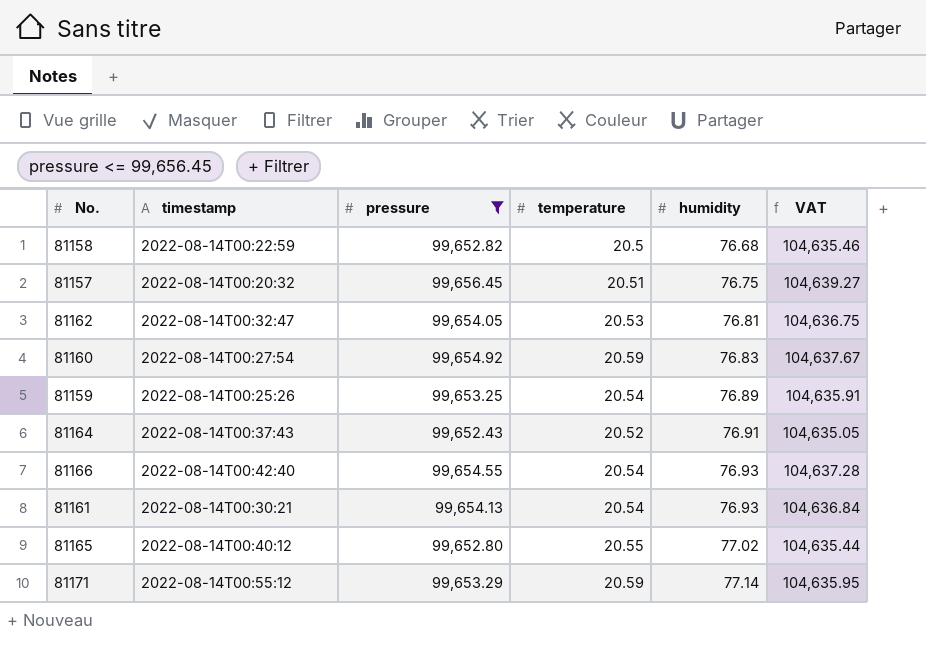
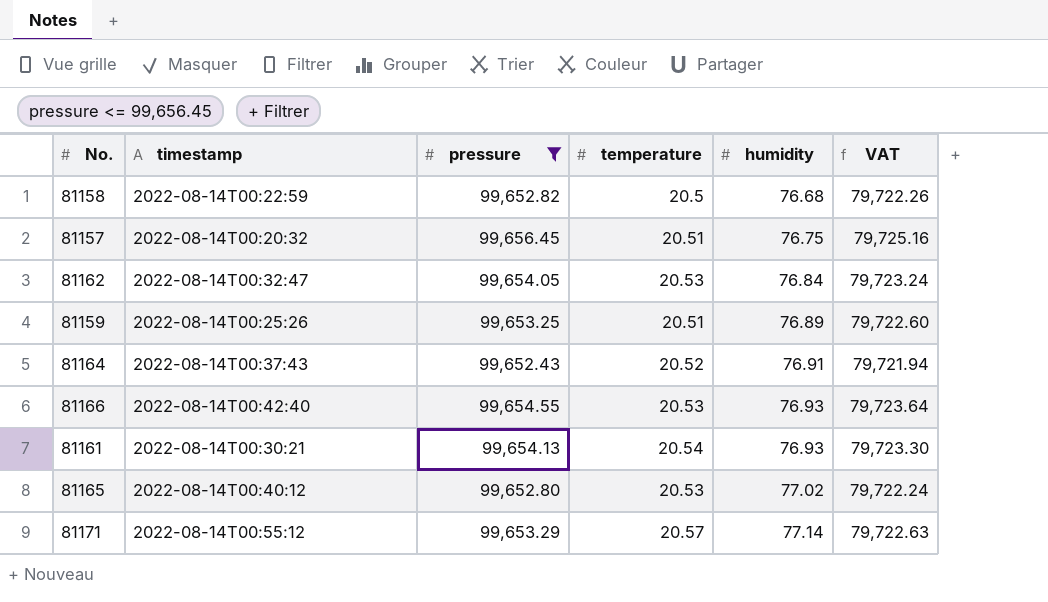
column VAT | formula: [pressure] * 1.05 -> [pressure] * 0.8
row 81160: 2022-08-14T00:27:54 | 99,654.92 | 20.59 | 76.83 | 104,637.67 -> none
81162 | humidity: 76.81 -> 76.84
81159 | temperature: 20.54 -> 20.51
81166 | temperature: 20.54 -> 20.53
81165 | temperature: 20.55 -> 20.53
81171 | temperature: 20.59 -> 20.57

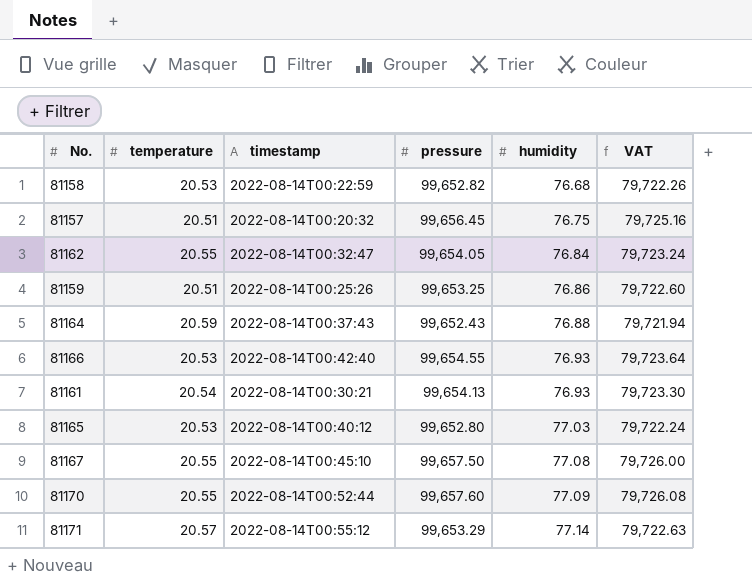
filter: pressure <= 99,656.45 -> none
column temperature | position: 4 -> 2
81158 | temperature: 20.5 -> 20.53
81162 | temperature: 20.53 -> 20.55
81159 | humidity: 76.89 -> 76.86
81164 | temperature: 20.52 -> 20.59
81164 | humidity: 76.91 -> 76.88
81165 | humidity: 77.02 -> 77.03

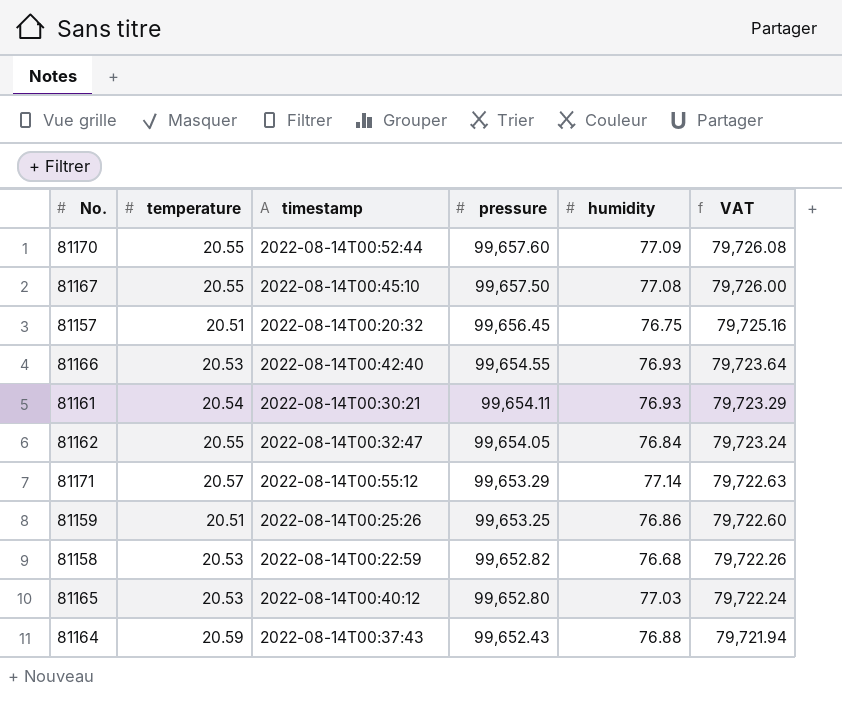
row order: humidity ascending -> pressure descending
81161 | pressure: 99,654.13 -> 99,654.11
81161 | VAT: 79,723.30 -> 79,723.29

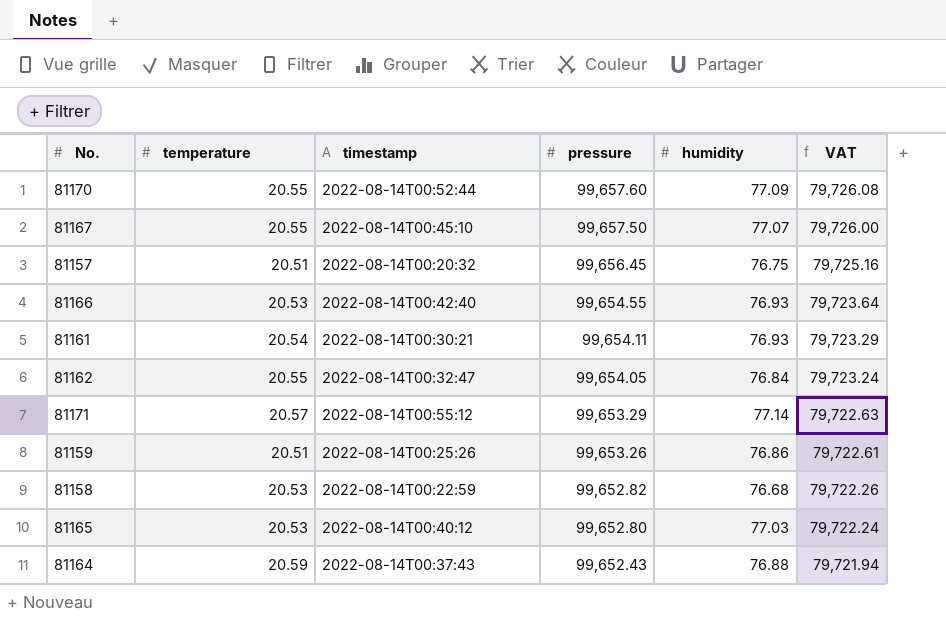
81167 | humidity: 77.08 -> 77.07
81159 | pressure: 99,653.25 -> 99,653.26
81159 | VAT: 79,722.60 -> 79,722.61

